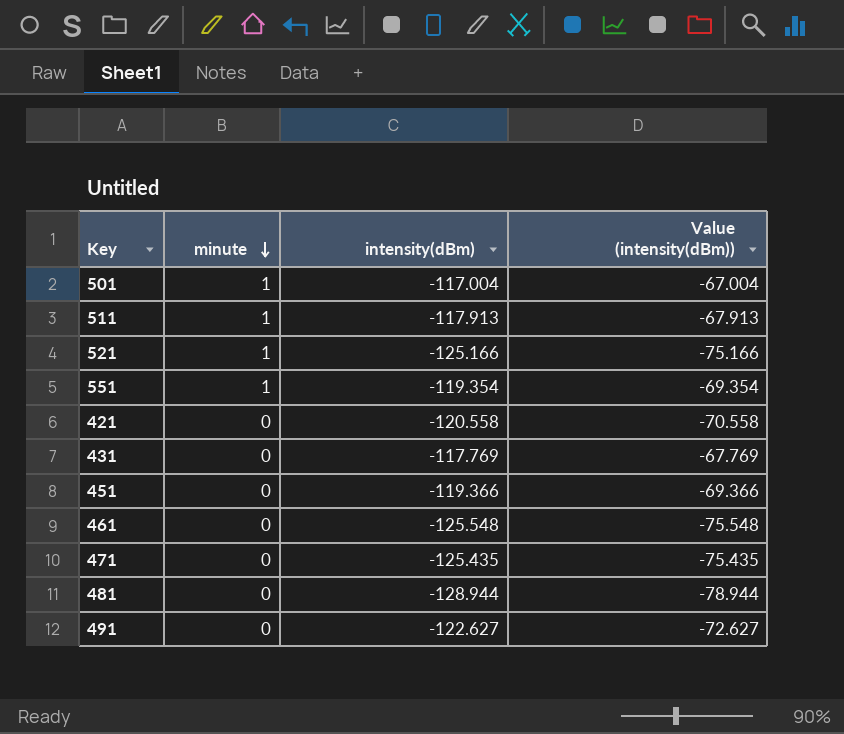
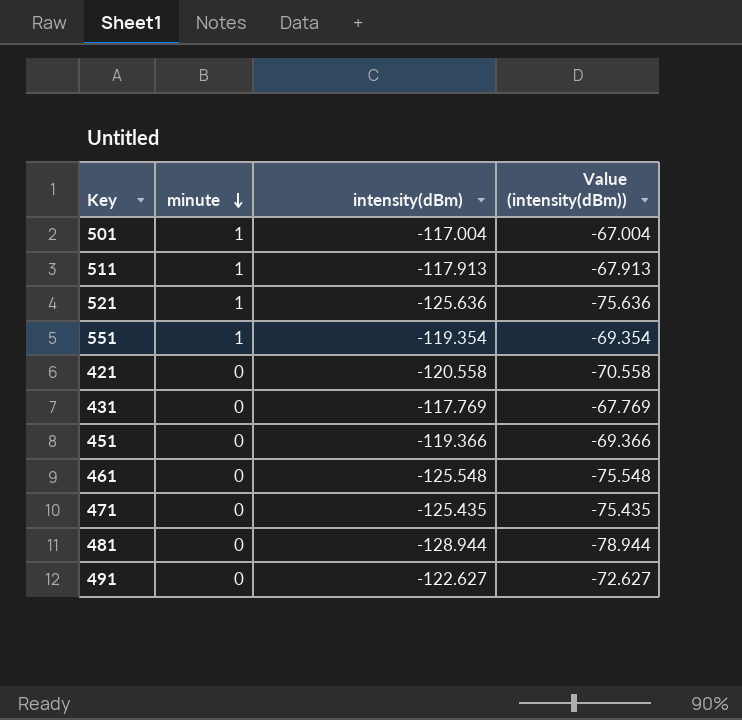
521 | intensity(dBm): -125.166 -> -125.636
521 | Value (intensity(dBm)): -75.166 -> -75.636

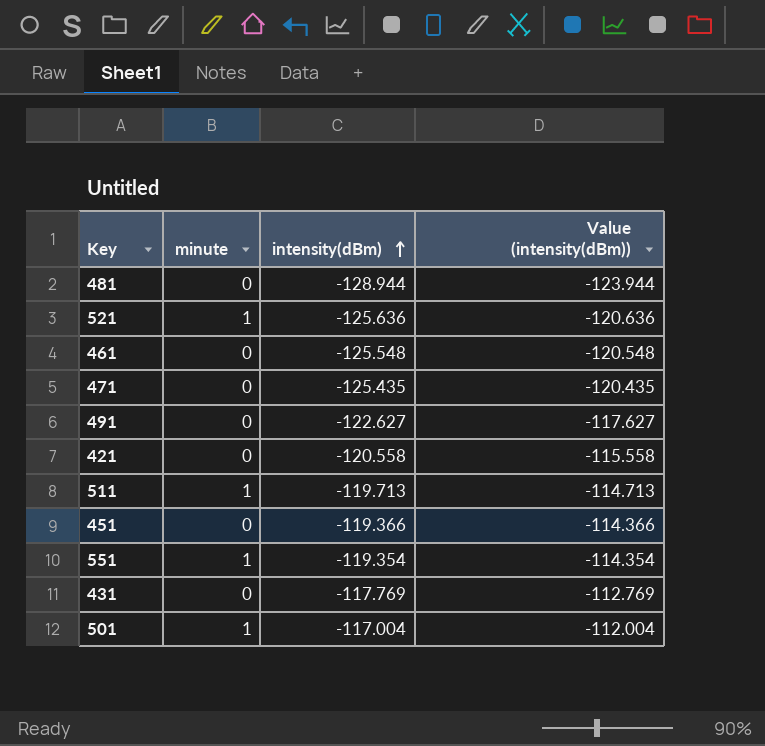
row order: minute descending -> intensity(dBm) ascending
column Value (intensity(dBm)) | formula: [intensity(dBm)] + 50 -> [intensity(dBm)] + 5
511 | intensity(dBm): -117.913 -> -119.713

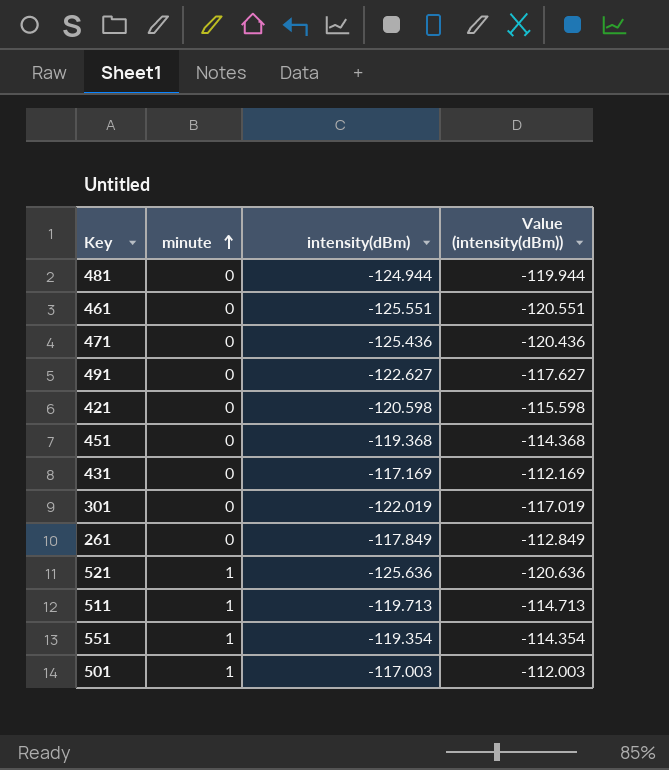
row order: intensity(dBm) ascending -> minute ascending
481 | intensity(dBm): -128.944 -> -124.944
481 | Value (intensity(dBm)): -123.944 -> -119.944
461 | intensity(dBm): -125.548 -> -125.551
461 | Value (intensity(dBm)): -120.548 -> -120.551
471 | intensity(dBm): -125.435 -> -125.436
471 | Value (intensity(dBm)): -120.435 -> -120.436
421 | intensity(dBm): -120.558 -> -120.598
421 | Value (intensity(dBm)): -115.558 -> -115.598
451 | intensity(dBm): -119.366 -> -119.368
451 | Value (intensity(dBm)): -114.366 -> -114.368
431 | intensity(dBm): -117.769 -> -117.169
431 | Value (intensity(dBm)): -112.769 -> -112.169
row 301: none -> 0 | -122.019 | -117.019
row 261: none -> 0 | -117.849 | -112.849
501 | intensity(dBm): -117.004 -> -117.003
501 | Value (intensity(dBm)): -112.004 -> -112.003

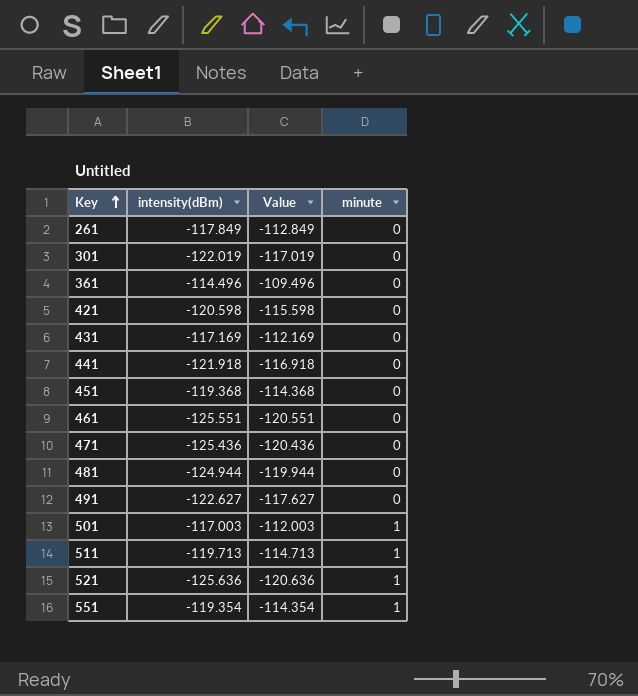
row order: minute ascending -> Key ascending
column name: Value (intensity(dBm)) -> Value
column minute | position: 2 -> 4
row 361: none -> -114.496 | -109.496 | 0
row 441: none -> -121.918 | -116.918 | 0

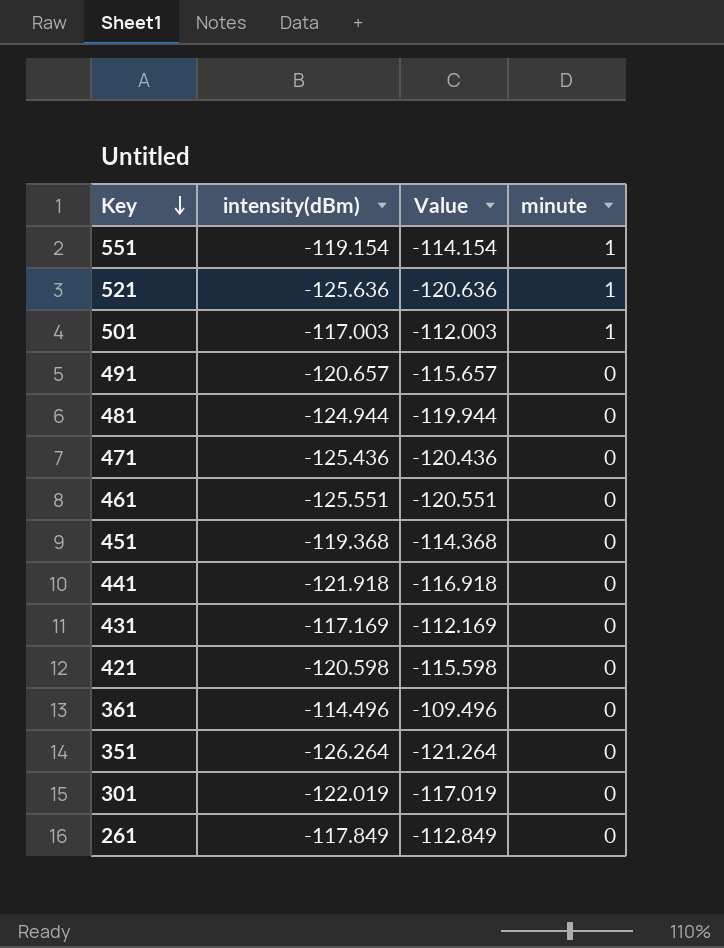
row order: Key ascending -> Key descending
row 511: -119.713 | -114.713 | 1 -> none
551 | intensity(dBm): -119.354 -> -119.154
551 | Value: -114.354 -> -114.154
491 | intensity(dBm): -122.627 -> -120.657
491 | Value: -117.627 -> -115.657
row 351: none -> -126.264 | -121.264 | 0

